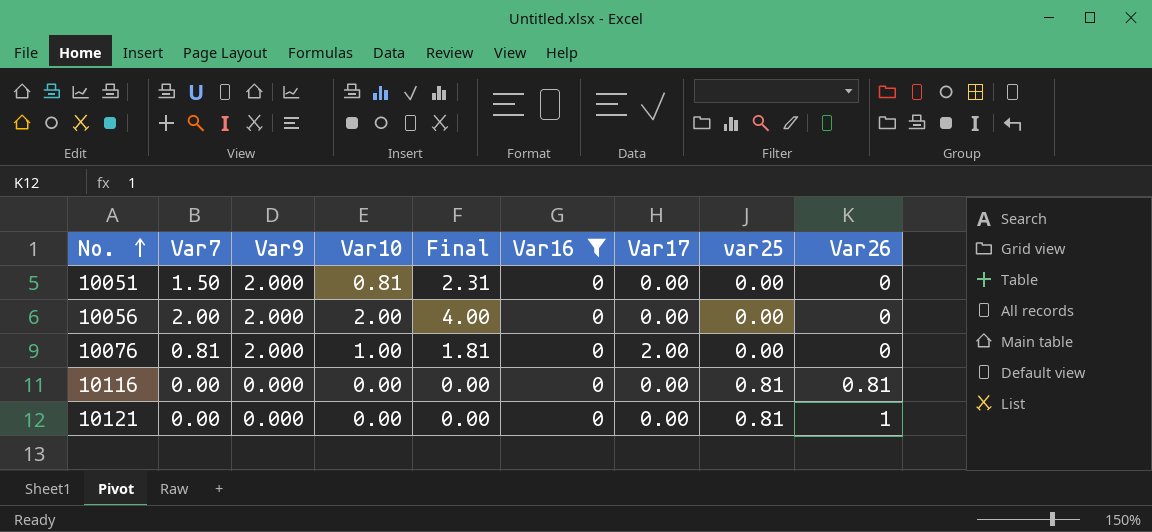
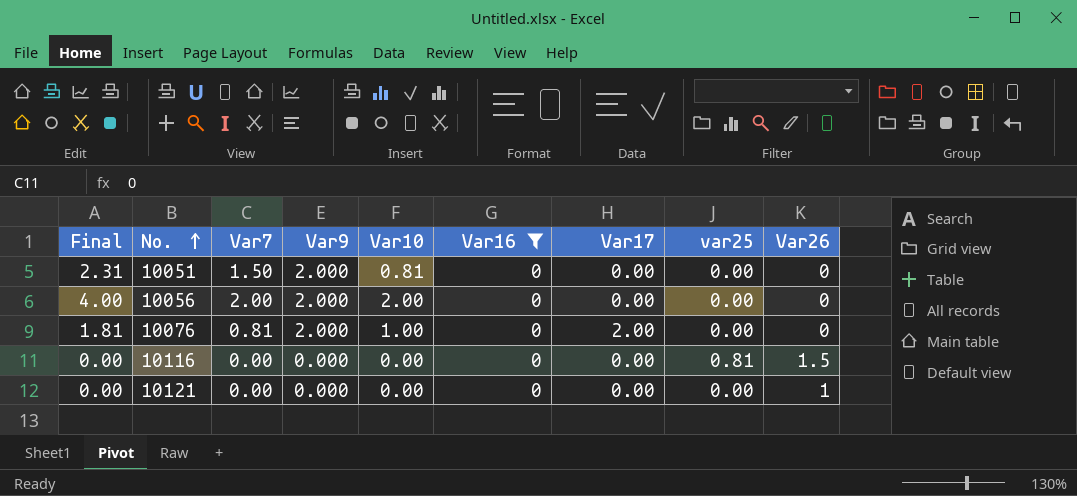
column Final | position: 5 -> 1
10116 | Var26: 0.81 -> 1.5
10121 | var25: 0.81 -> 0.00

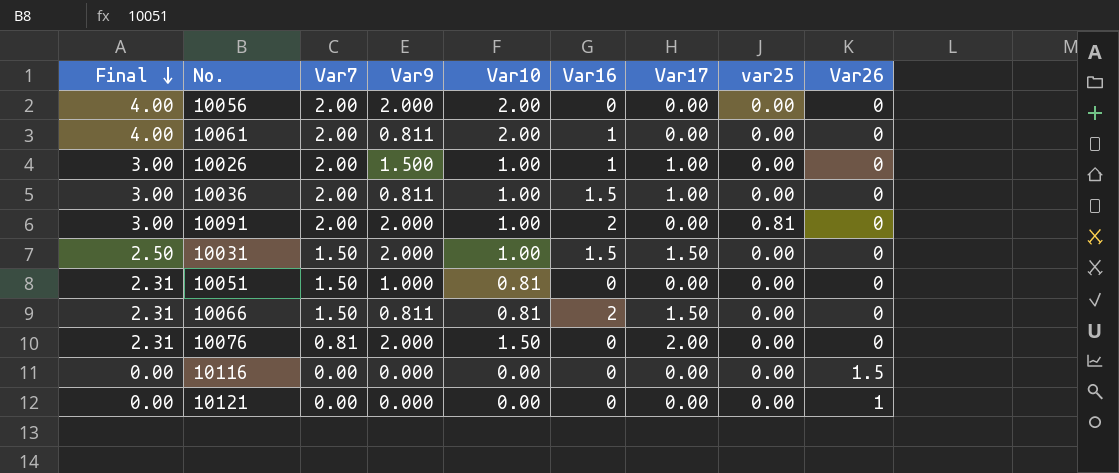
filter: Var16 = 0 -> none
row order: No. ascending -> Final descending
10051 | Var9: 2.000 -> 1.000
10076 | Final: 1.81 -> 2.31
10076 | Var10: 1.00 -> 1.50
10116 | var25: 0.81 -> 0.00

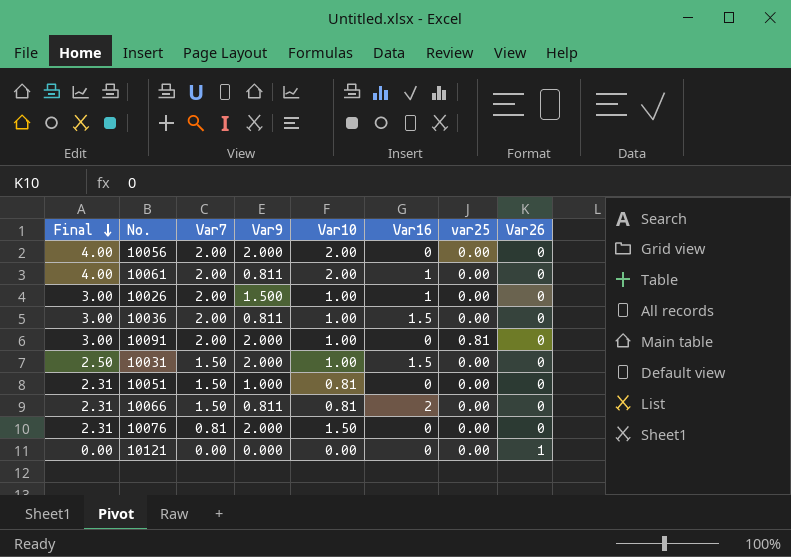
column Var17 | position: 7 -> none
row 10116: 0.00 | 0.00 | 0.000 | 0.00 | 0 | 0.00 | 0.00 | 1.5 -> none
10091 | Var16: 2 -> 0

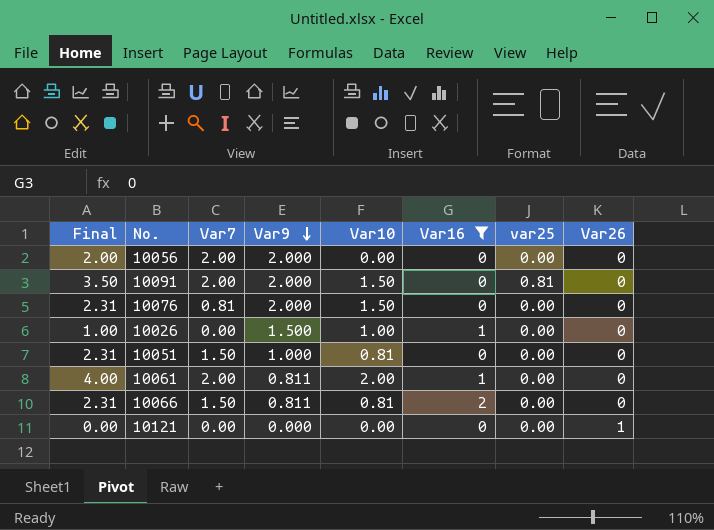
filter: none -> Var16 != 1.5
row order: Final descending -> Var9 descending
10056 | Final: 4.00 -> 2.00
10056 | Var10: 2.00 -> 0.00
10091 | Final: 3.00 -> 3.50
10091 | Var10: 1.00 -> 1.50
10026 | Final: 3.00 -> 1.00
10026 | Var7: 2.00 -> 0.00

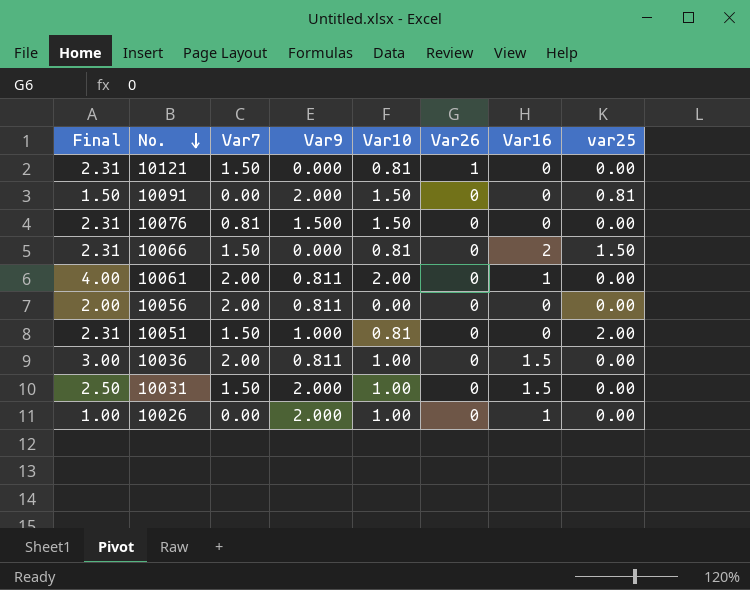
filter: Var16 != 1.5 -> none
row order: Var9 descending -> No. descending
column Var26 | position: 8 -> 6
10121 | Final: 0.00 -> 2.31
10121 | Var7: 0.00 -> 1.50
10121 | Var10: 0.00 -> 0.81
10091 | Final: 3.50 -> 1.50
10091 | Var7: 2.00 -> 0.00
10076 | Var9: 2.000 -> 1.500
10066 | Var9: 0.811 -> 0.000
10066 | var25: 0.00 -> 1.50
10056 | Var9: 2.000 -> 0.811
10051 | var25: 0.00 -> 2.00
10026 | Var9: 1.500 -> 2.000

